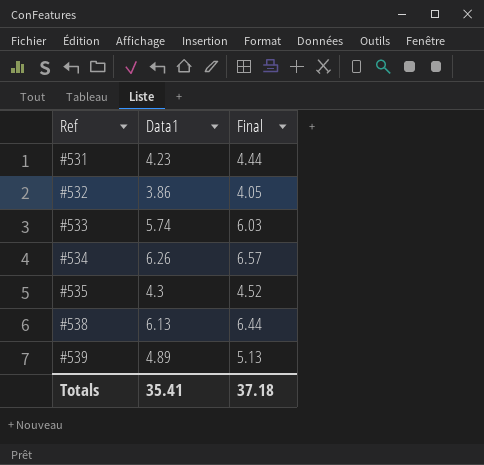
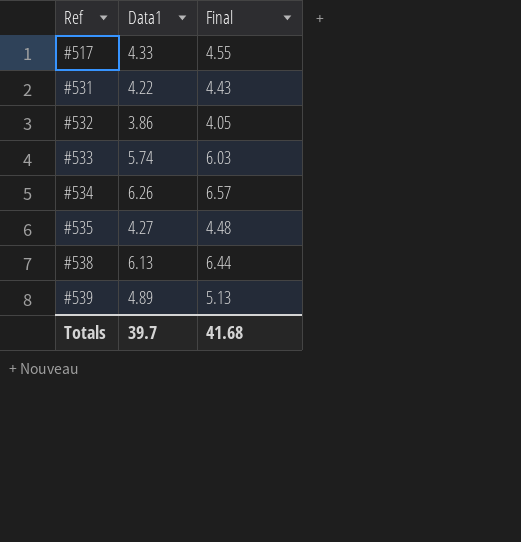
row #517: none -> 4.33 | 4.55
#531 | Data1: 4.23 -> 4.22
#531 | Final: 4.44 -> 4.43
#535 | Data1: 4.3 -> 4.27
#535 | Final: 4.52 -> 4.48
Totals | Data1: 35.41 -> 39.7
Totals | Final: 37.18 -> 41.68

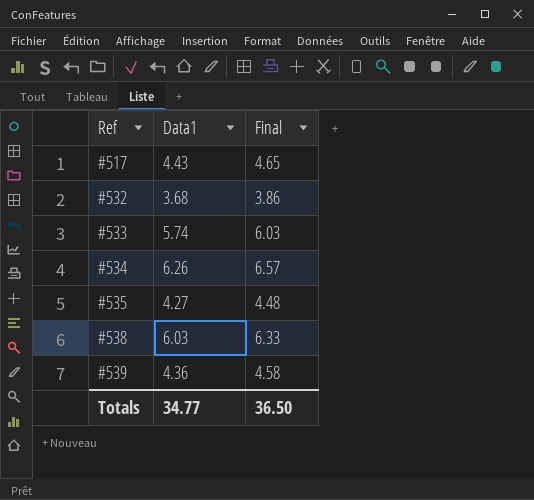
row #531: 4.22 | 4.43 -> none
#517 | Data1: 4.33 -> 4.43
#517 | Final: 4.55 -> 4.65
#532 | Data1: 3.86 -> 3.68
#532 | Final: 4.05 -> 3.86
#538 | Data1: 6.13 -> 6.03
#538 | Final: 6.44 -> 6.33
#539 | Data1: 4.89 -> 4.36
#539 | Final: 5.13 -> 4.58
Totals | Data1: 39.7 -> 34.77
Totals | Final: 41.68 -> 36.50

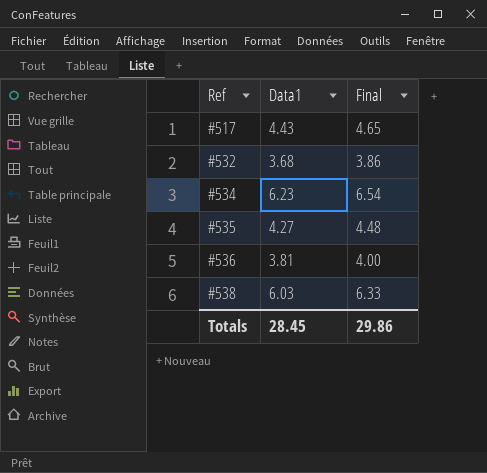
row #533: 5.74 | 6.03 -> none
row #539: 4.36 | 4.58 -> none
#534 | Data1: 6.26 -> 6.23
#534 | Final: 6.57 -> 6.54
row #536: none -> 3.81 | 4.00
Totals | Data1: 34.77 -> 28.45
Totals | Final: 36.50 -> 29.86

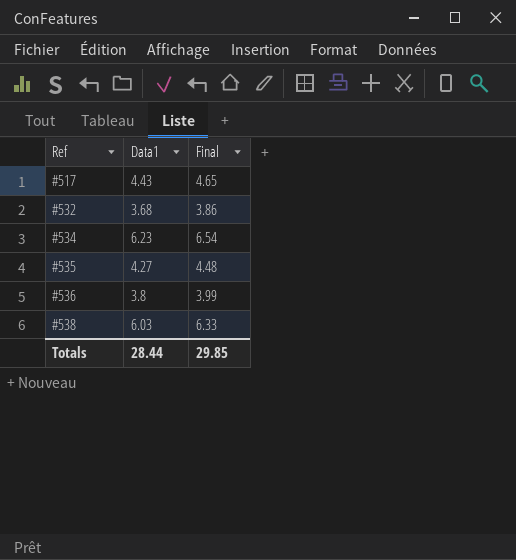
#536 | Data1: 3.81 -> 3.8
#536 | Final: 4.00 -> 3.99
Totals | Data1: 28.45 -> 28.44
Totals | Final: 29.86 -> 29.85

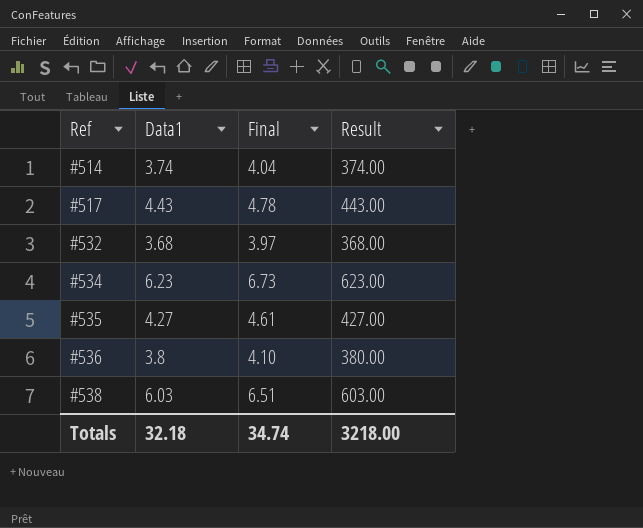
column Final | formula: [Data1] * 1.05 -> [Data1] * 1.08
column Result | formula: none -> [Data1] * 100
row #514: none -> 3.74 | 4.04 | 374.00
Totals | Data1: 28.44 -> 32.18
Totals | Final: 29.85 -> 34.74

